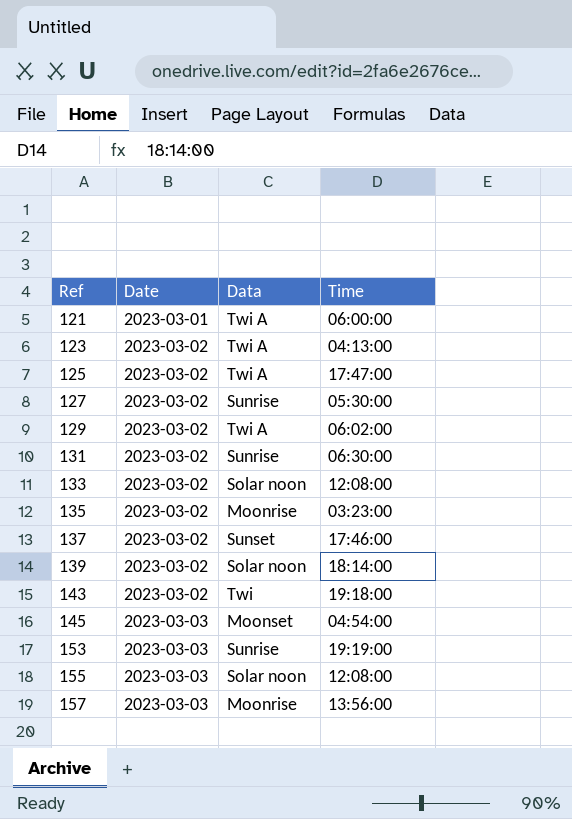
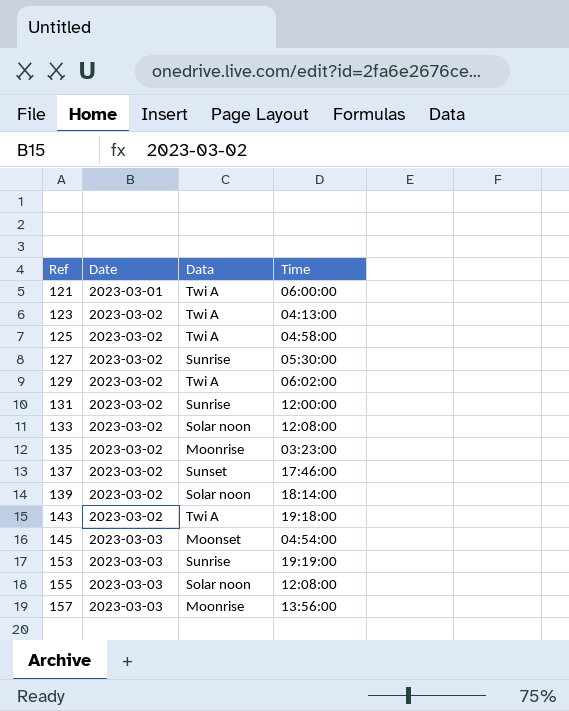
125 | Time: 17:47:00 -> 04:58:00
131 | Time: 06:30:00 -> 12:00:00
143 | Data: Twi -> Twi A

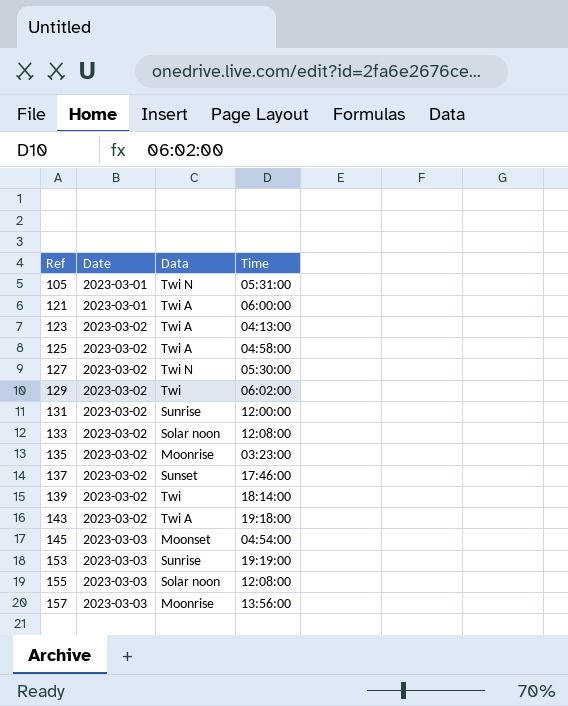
row 105: none -> 2023-03-01 | Twi N | 05:31:00
127 | Data: Sunrise -> Twi N
129 | Data: Twi A -> Twi
139 | Data: Solar noon -> Twi

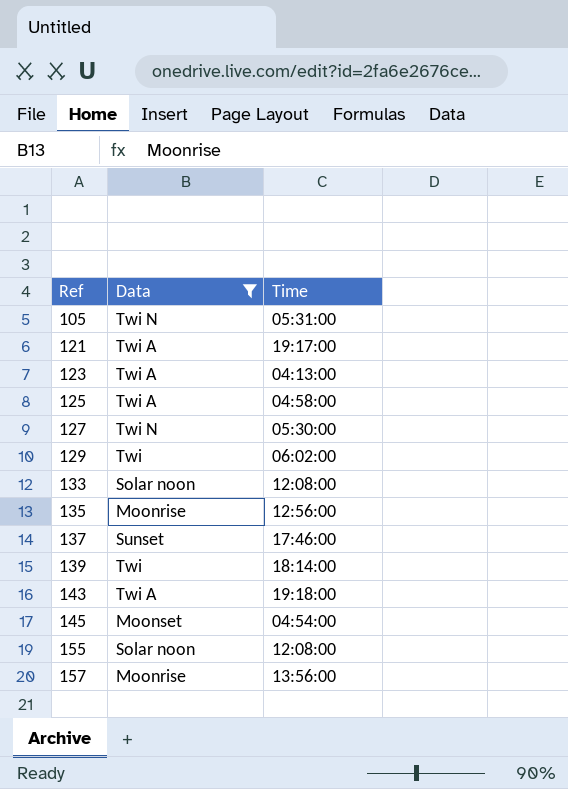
filter: none -> Data != Sunrise
column Date | position: 2 -> none
121 | Time: 06:00:00 -> 19:17:00
135 | Time: 03:23:00 -> 12:56:00

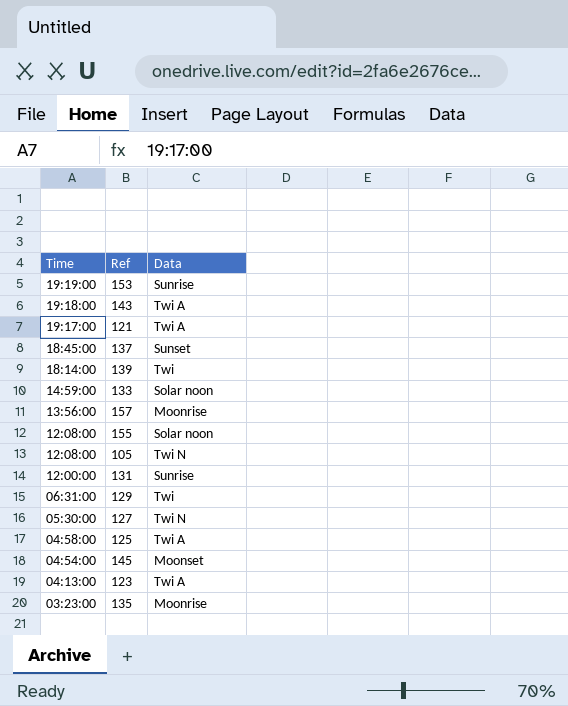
filter: Data != Sunrise -> none
row order: Ref ascending -> Time descending
column Time | position: 3 -> 1
137 | Time: 17:46:00 -> 18:45:00
133 | Time: 12:08:00 -> 14:59:00
105 | Time: 05:31:00 -> 12:08:00
129 | Time: 06:02:00 -> 06:31:00
135 | Time: 12:56:00 -> 03:23:00

